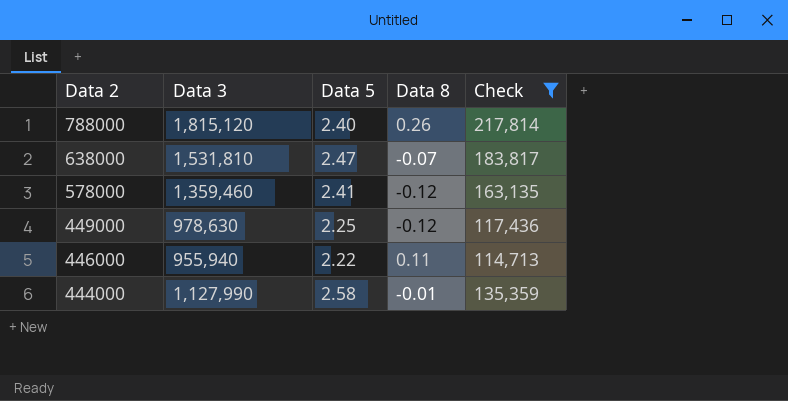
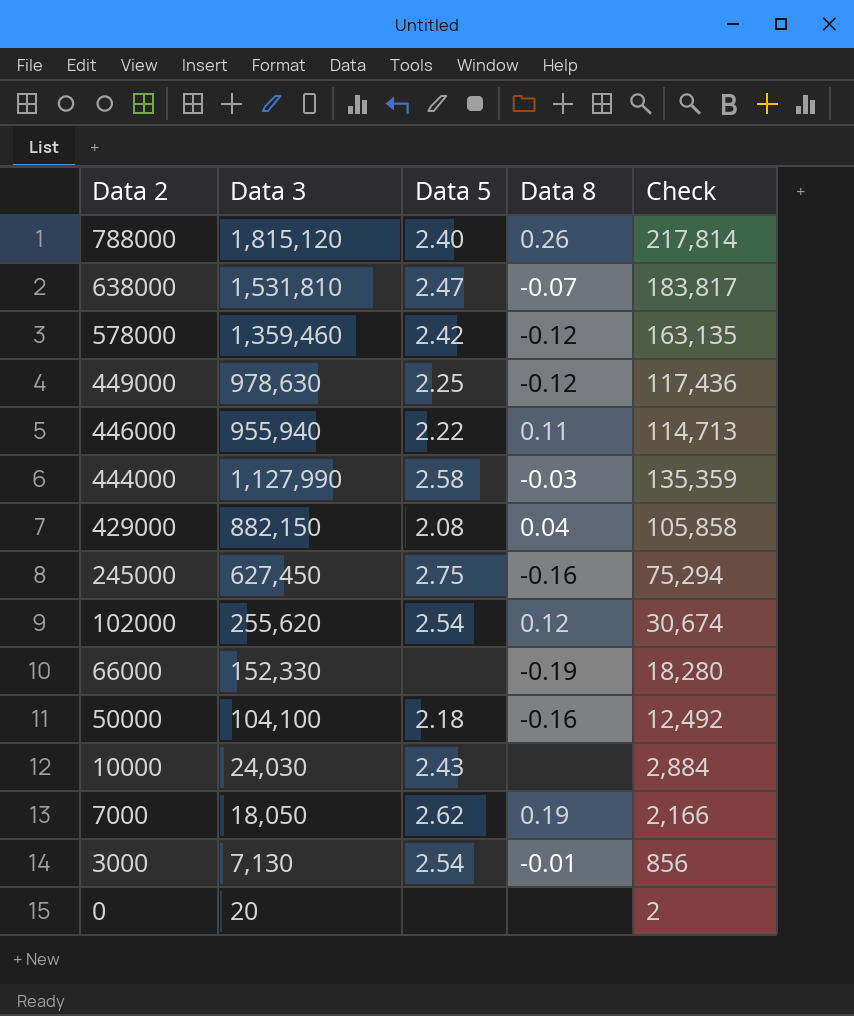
filter: Check >= 114,713 -> none
578000 | Data 5: 2.41 -> 2.42
444000 | Data 8: -0.01 -> -0.03

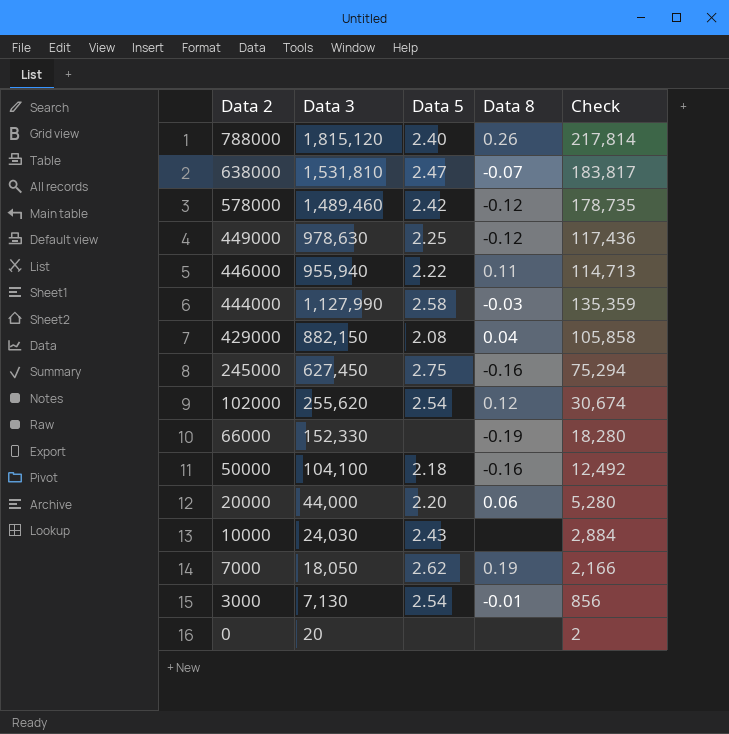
578000 | Data 3: 1,359,460 -> 1,489,460
578000 | Check: 163,135 -> 178,735
row 20000: none -> 44,000 | 2.20 | 0.06 | 5,280

